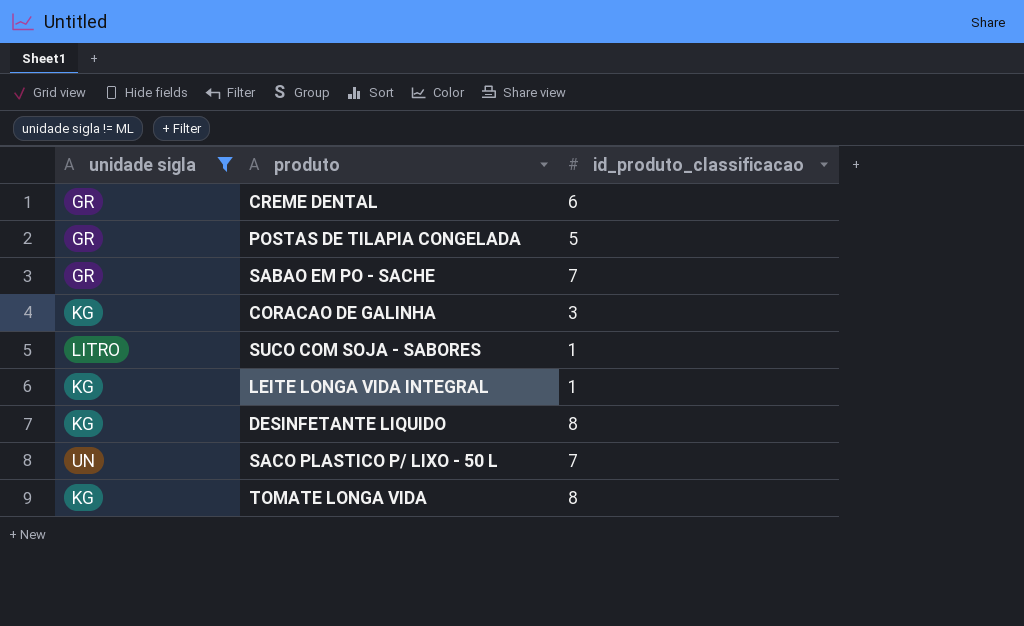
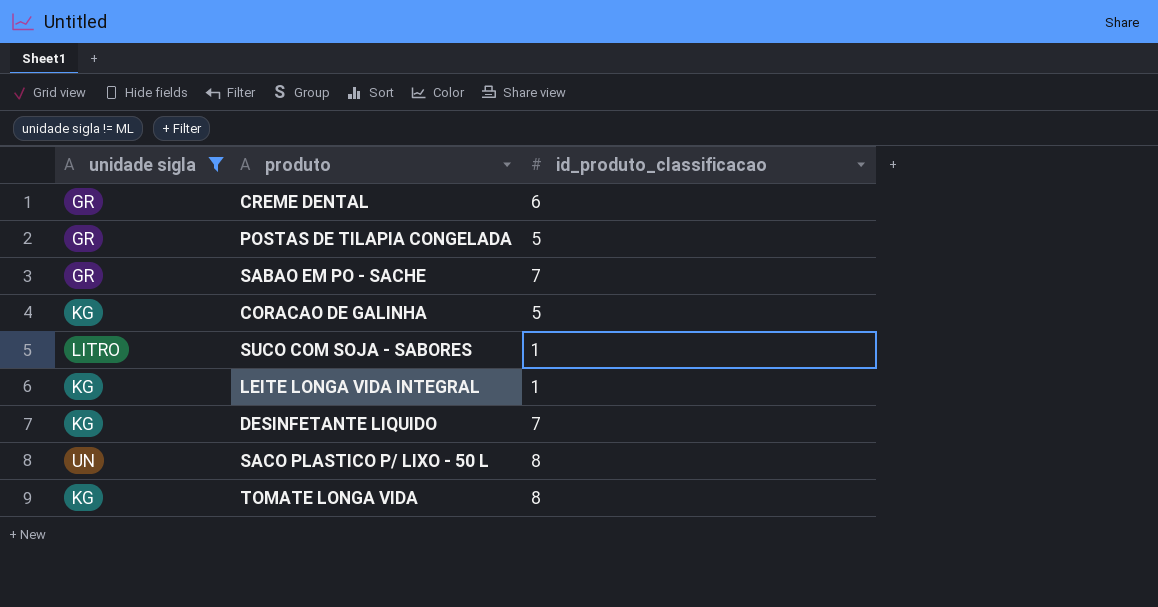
CORACAO DE GALINHA | id_produto_classificacao: 3 -> 5
DESINFETANTE LIQUIDO | id_produto_classificacao: 8 -> 7
SACO PLASTICO P/ LIXO - 50 L | id_produto_classificacao: 7 -> 8

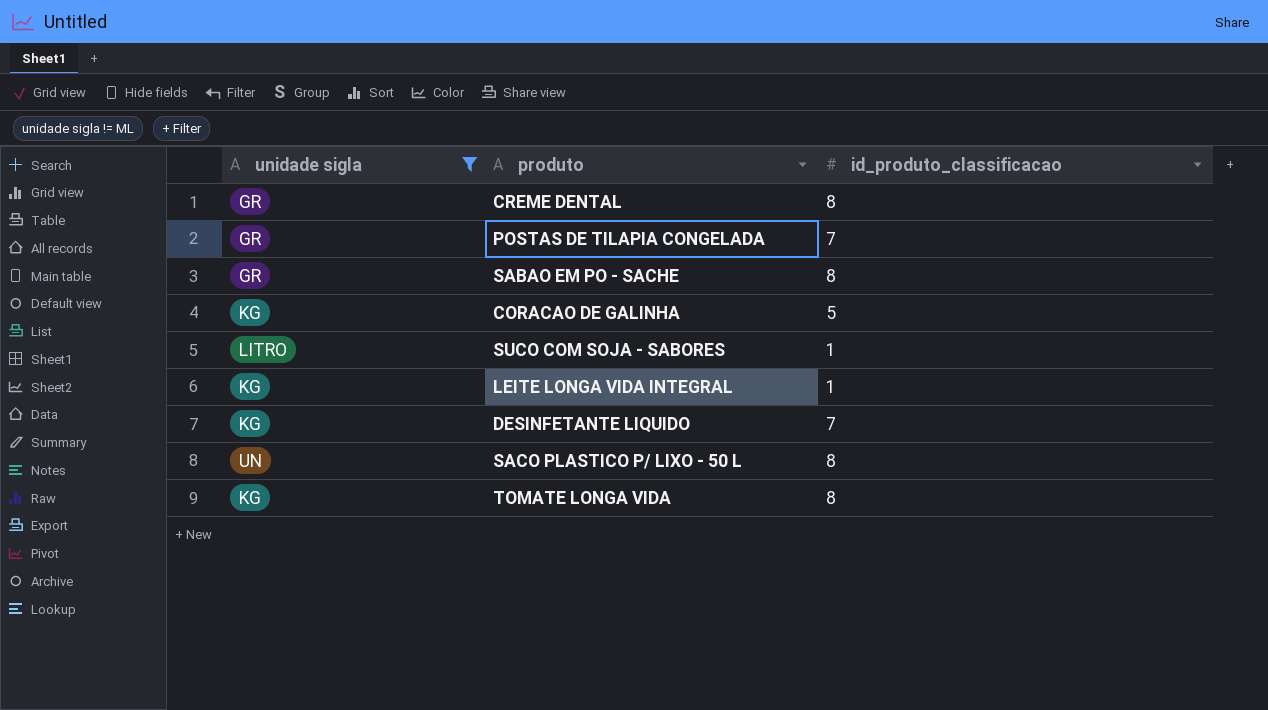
CREME DENTAL | id_produto_classificacao: 6 -> 8
POSTAS DE TILAPIA CONGELADA | id_produto_classificacao: 5 -> 7
SABAO EM PO - SACHE | id_produto_classificacao: 7 -> 8

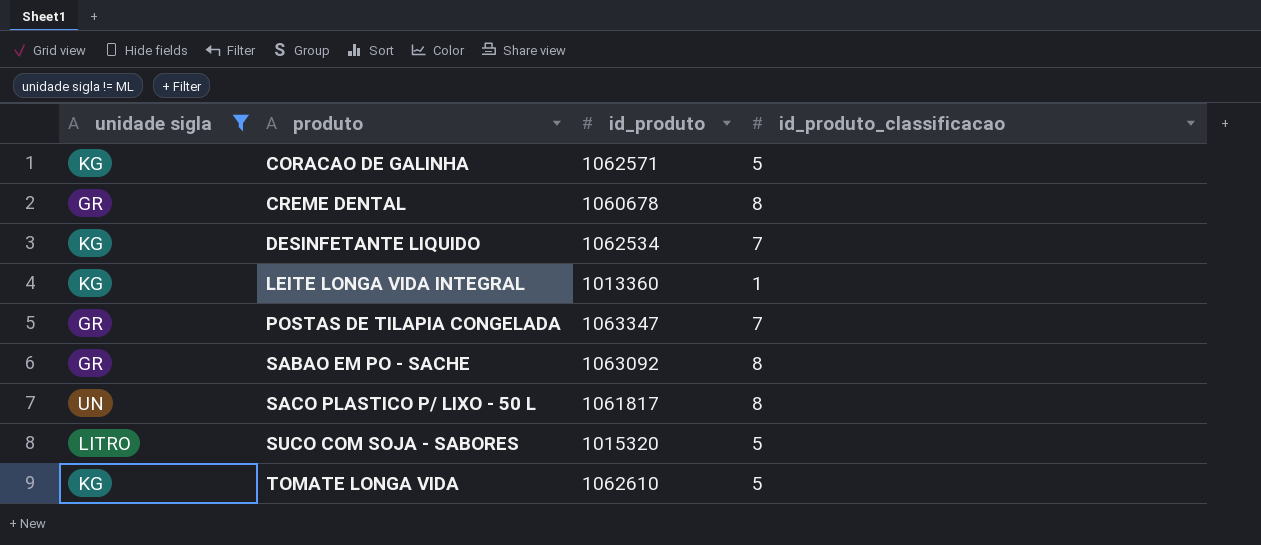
row order: none -> produto ascending
column id_produto | position: none -> 3
SUCO COM SOJA - SABORES | id_produto_classificacao: 1 -> 5
TOMATE LONGA VIDA | id_produto_classificacao: 8 -> 5

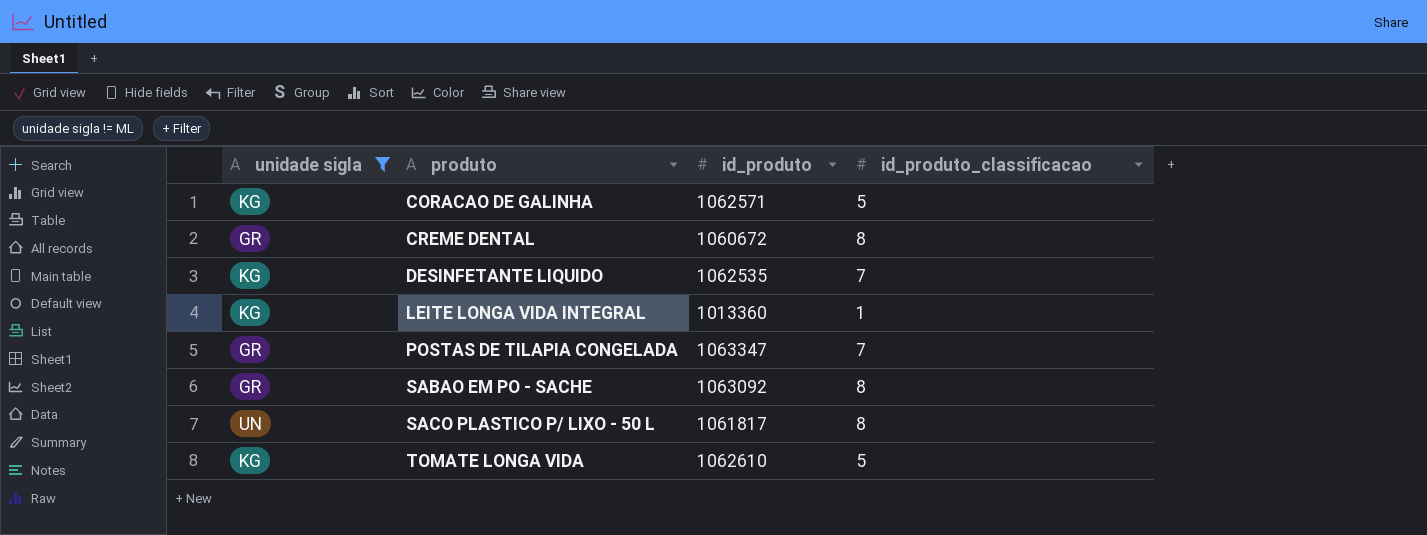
row SUCO COM SOJA - SABORES: LITRO | 1015320 | 5 -> none
CREME DENTAL | id_produto: 1060678 -> 1060672
DESINFETANTE LIQUIDO | id_produto: 1062534 -> 1062535

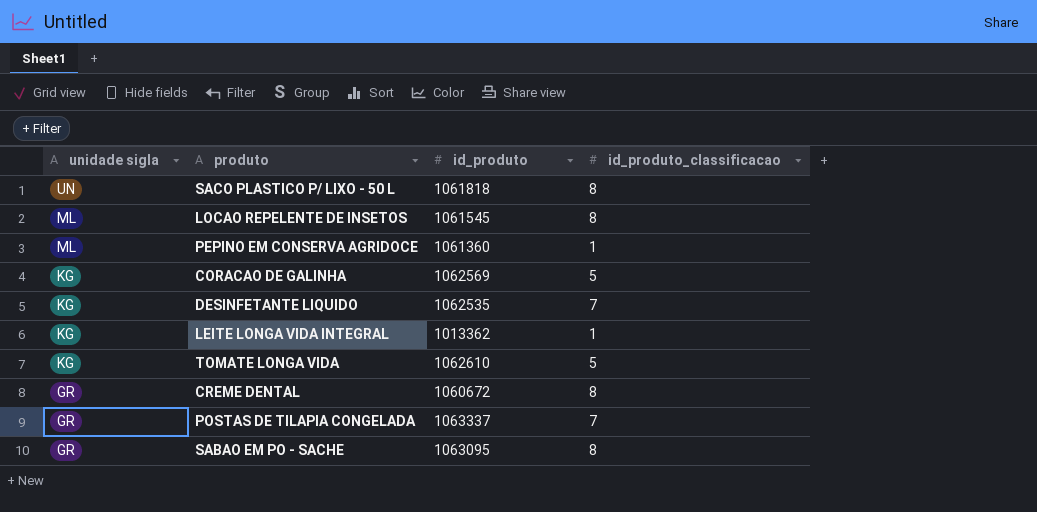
filter: unidade sigla != ML -> none
row order: produto ascending -> unidade sigla descending
SACO PLASTICO P/ LIXO - 50 L | id_produto: 1061817 -> 1061818
CORACAO DE GALINHA | id_produto: 1062571 -> 1062569
LEITE LONGA VIDA INTEGRAL | id_produto: 1013360 -> 1013362
POSTAS DE TILAPIA CONGELADA | id_produto: 1063347 -> 1063337
SABAO EM PO - SACHE | id_produto: 1063092 -> 1063095

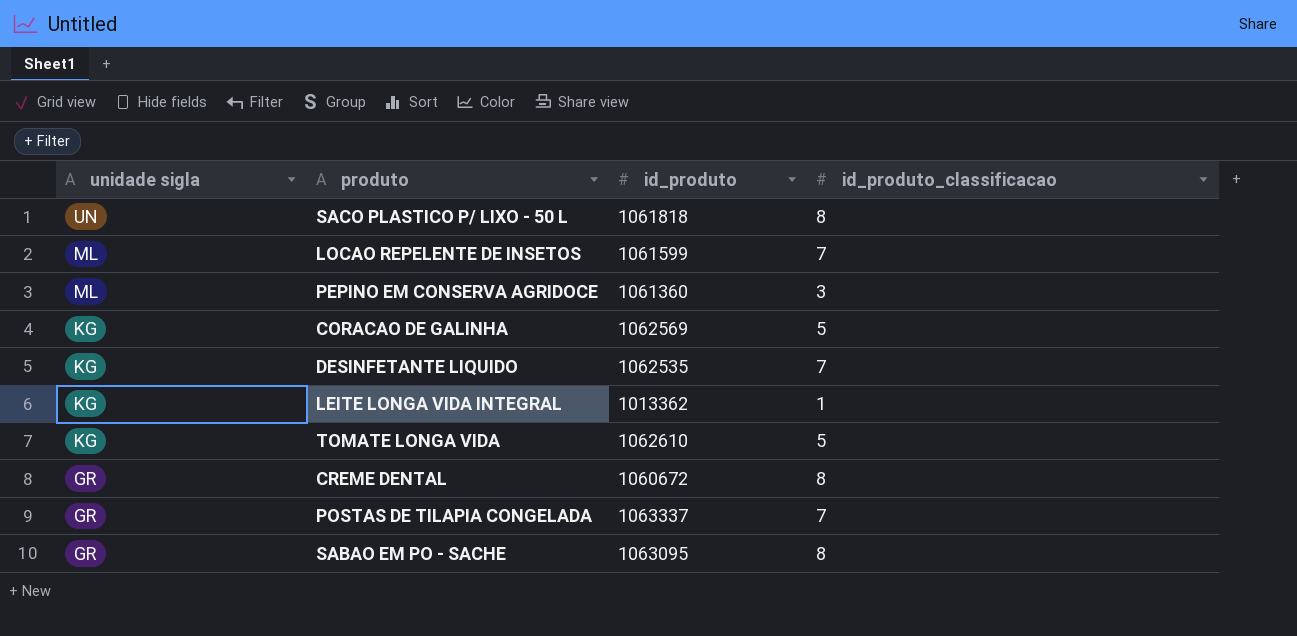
LOCAO REPELENTE DE INSETOS | id_produto: 1061545 -> 1061599
LOCAO REPELENTE DE INSETOS | id_produto_classificacao: 8 -> 7
PEPINO EM CONSERVA AGRIDOCE | id_produto_classificacao: 1 -> 3

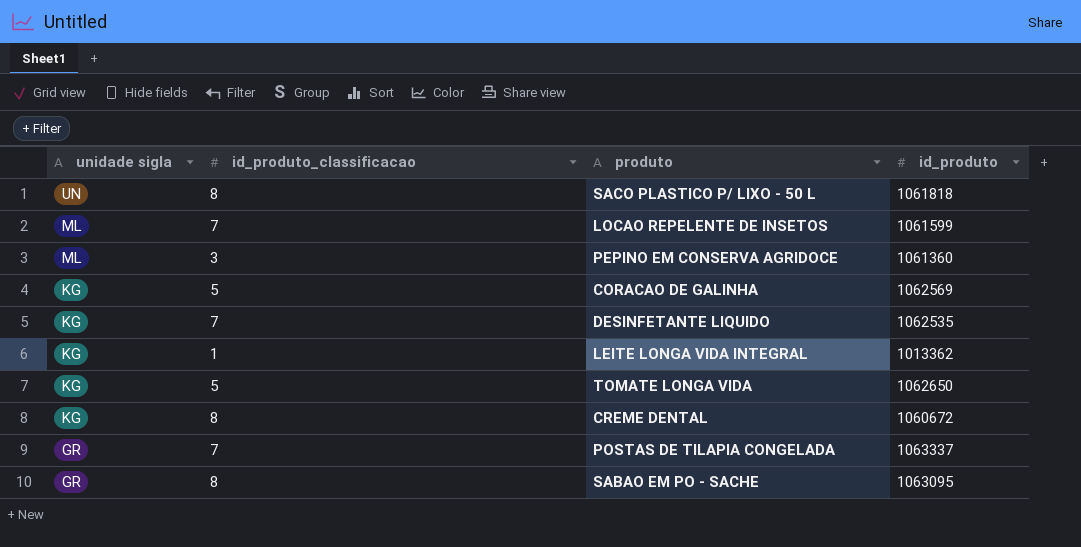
column id_produto_classificacao | position: 4 -> 2
TOMATE LONGA VIDA | id_produto: 1062610 -> 1062650
CREME DENTAL | unidade sigla: GR -> KG

